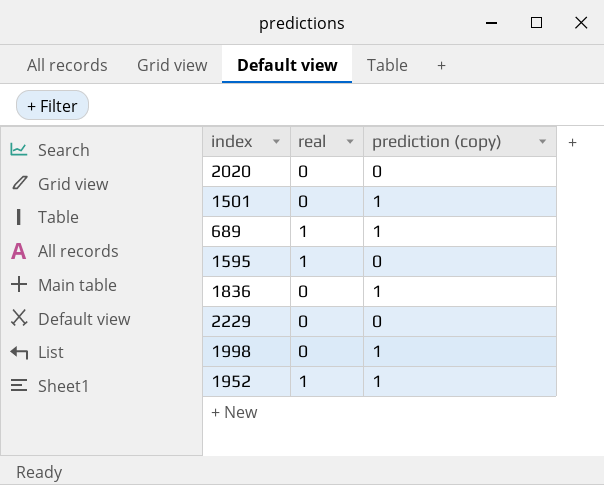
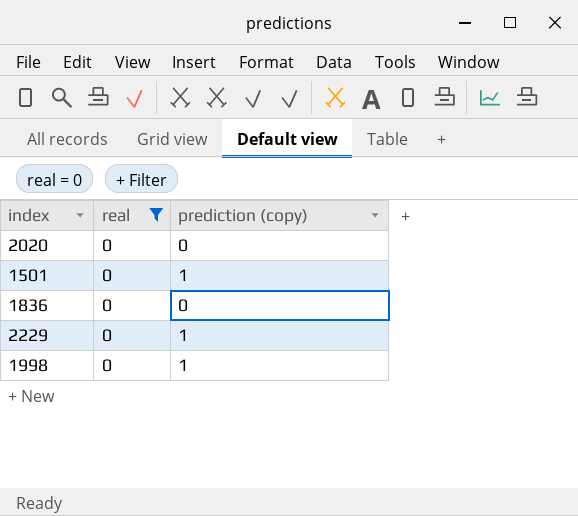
filter: none -> real = 0
1836 | prediction (copy): 1 -> 0
2229 | prediction (copy): 0 -> 1

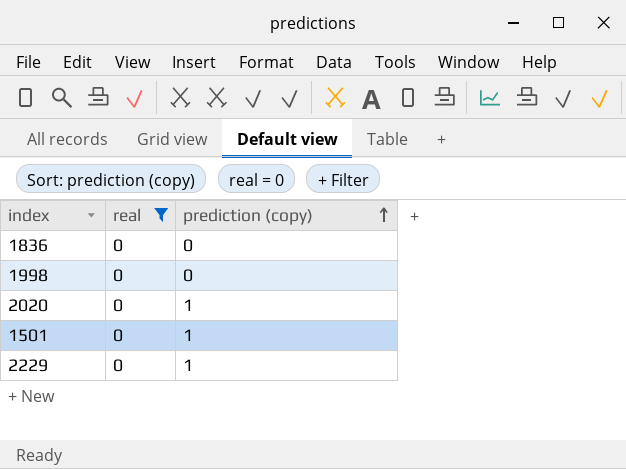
row order: none -> prediction (copy) ascending
1998 | prediction (copy): 1 -> 0
2020 | prediction (copy): 0 -> 1

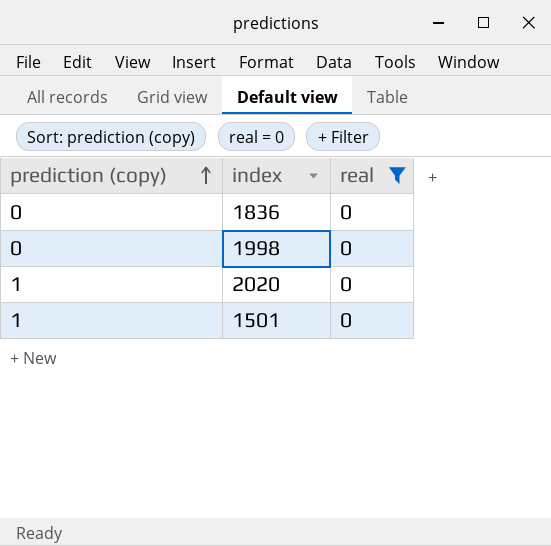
column prediction (copy) | position: 3 -> 1
row 2229: 0 | 1 -> none

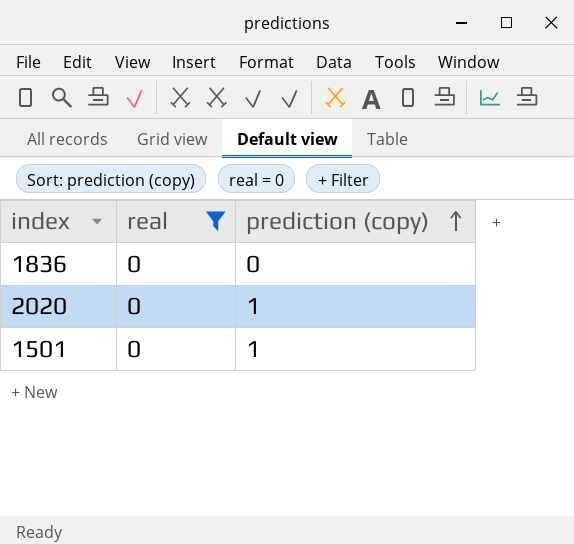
column prediction (copy) | position: 1 -> 3
row 1998: 0 | 0 -> none

